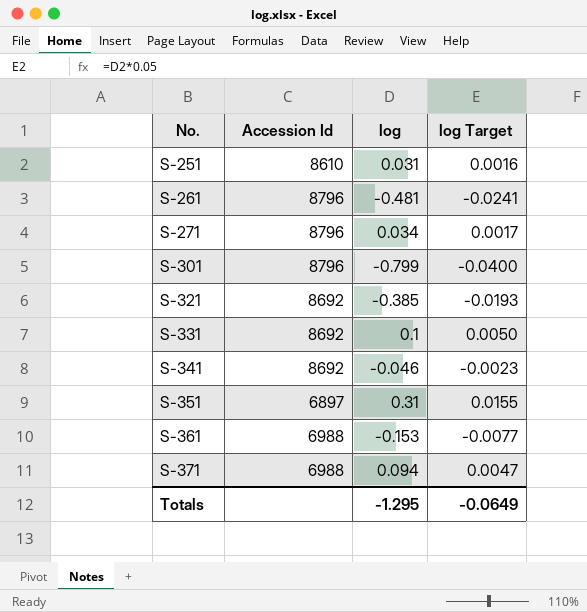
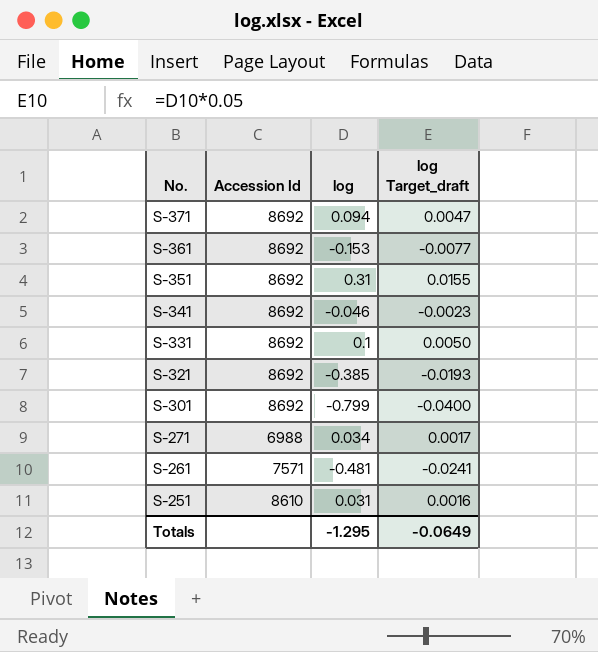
row order: No. ascending -> No. descending
column name: log Target -> log Target_draft
S-371 | Accession Id: 6988 -> 8692
S-361 | Accession Id: 6988 -> 8692
S-351 | Accession Id: 6897 -> 8692
S-301 | Accession Id: 8796 -> 8692
S-271 | Accession Id: 8796 -> 6988
S-261 | Accession Id: 8796 -> 7571

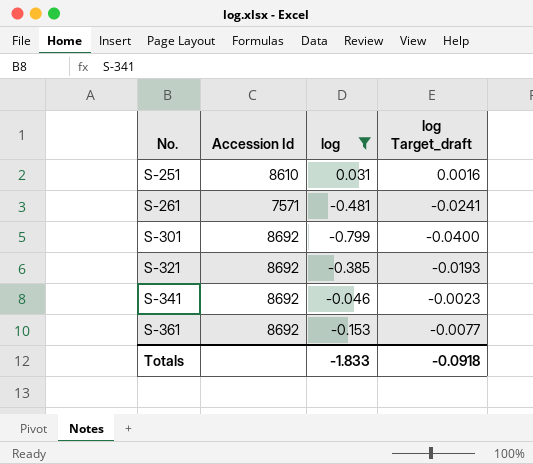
filter: none -> log <= 0.031
row order: No. descending -> No. ascending
Totals | log: -1.295 -> -1.833
Totals | log Target_draft: -0.0649 -> -0.0918

